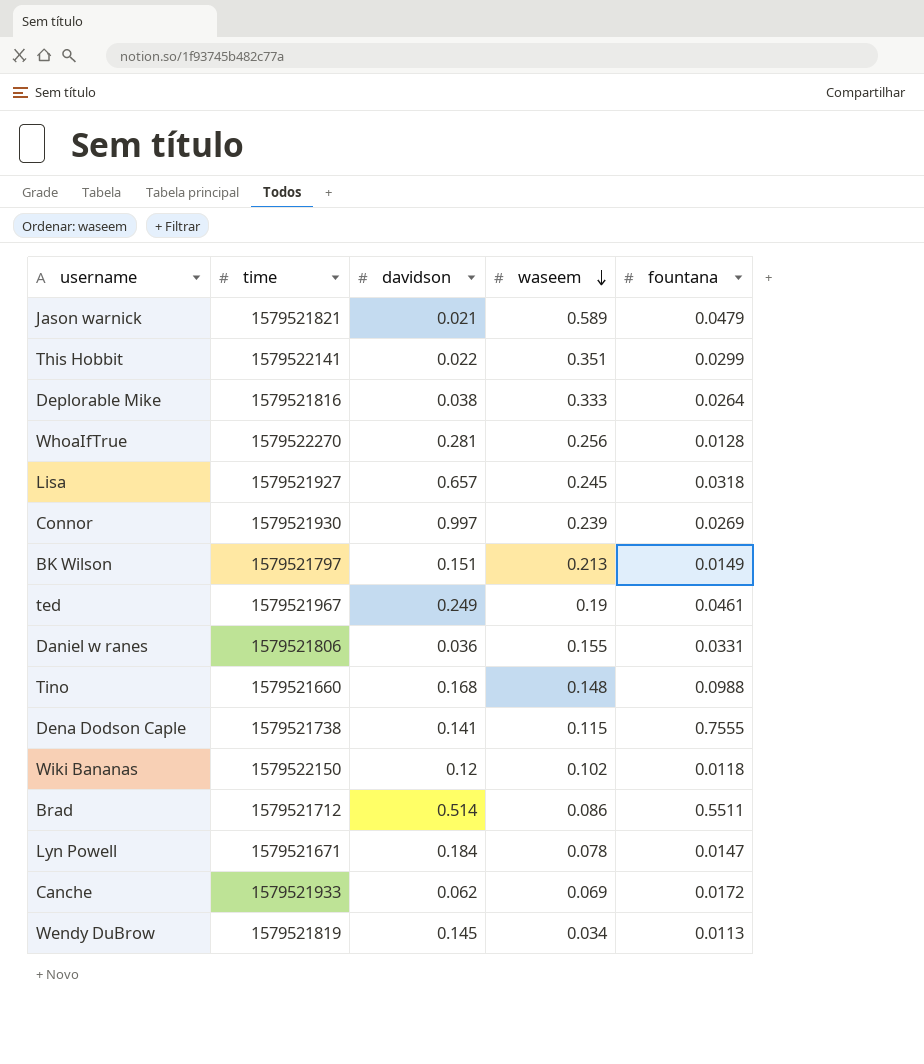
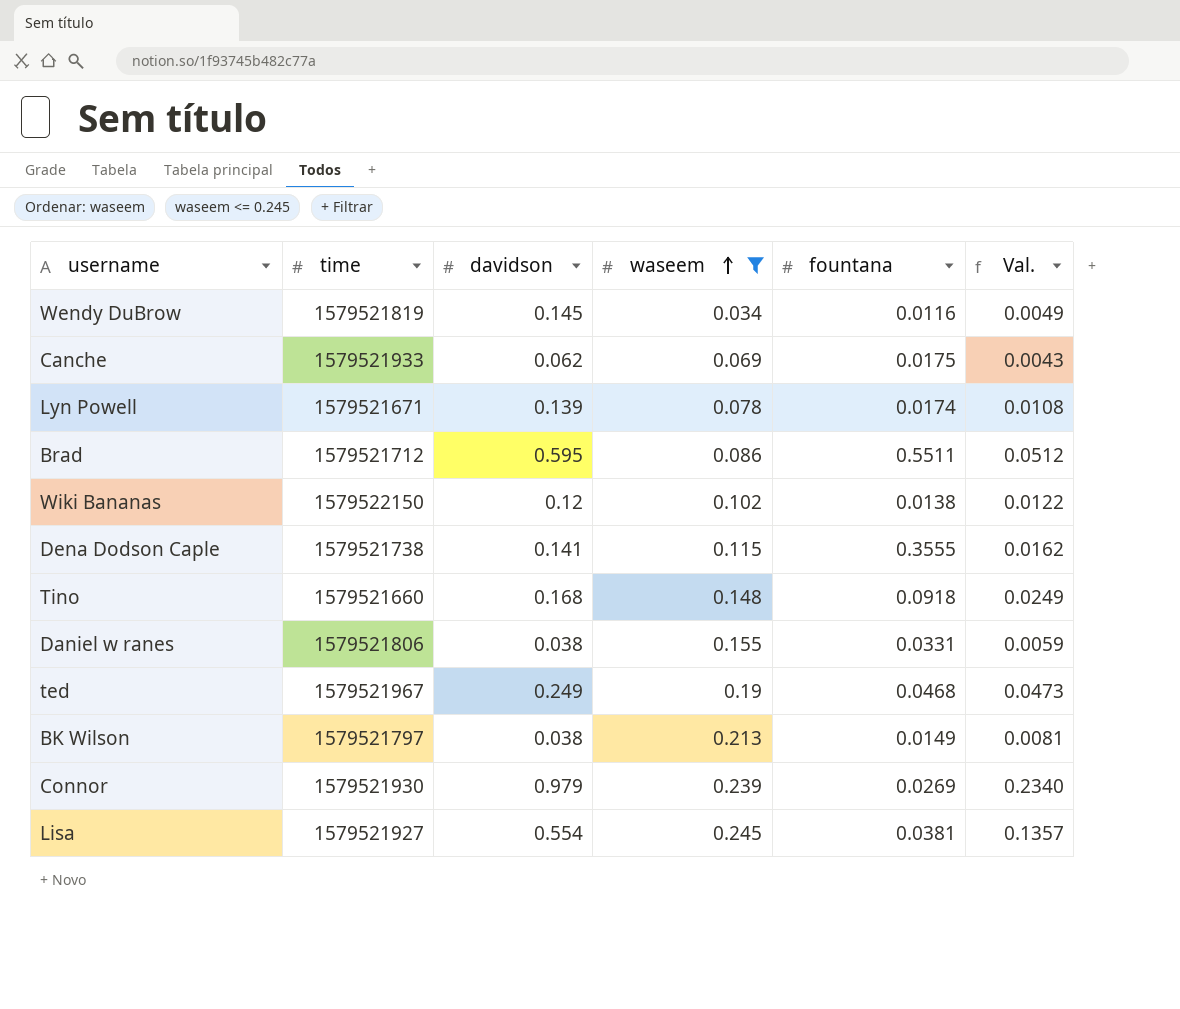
filter: none -> waseem <= 0.245
row order: waseem descending -> waseem ascending
column Val. | formula: none -> [davidson] * [waseem]
Wendy DuBrow | fountana: 0.0113 -> 0.0116
Canche | fountana: 0.0172 -> 0.0175
Lyn Powell | davidson: 0.184 -> 0.139
Lyn Powell | fountana: 0.0147 -> 0.0174
Brad | davidson: 0.514 -> 0.595
Wiki Bananas | fountana: 0.0118 -> 0.0138
Dena Dodson Caple | fountana: 0.7555 -> 0.3555
Tino | fountana: 0.0988 -> 0.0918
Daniel w ranes | davidson: 0.036 -> 0.038
ted | fountana: 0.0461 -> 0.0468
BK Wilson | davidson: 0.151 -> 0.038
Connor | davidson: 0.997 -> 0.979
Lisa | davidson: 0.657 -> 0.554
Lisa | fountana: 0.0318 -> 0.0381

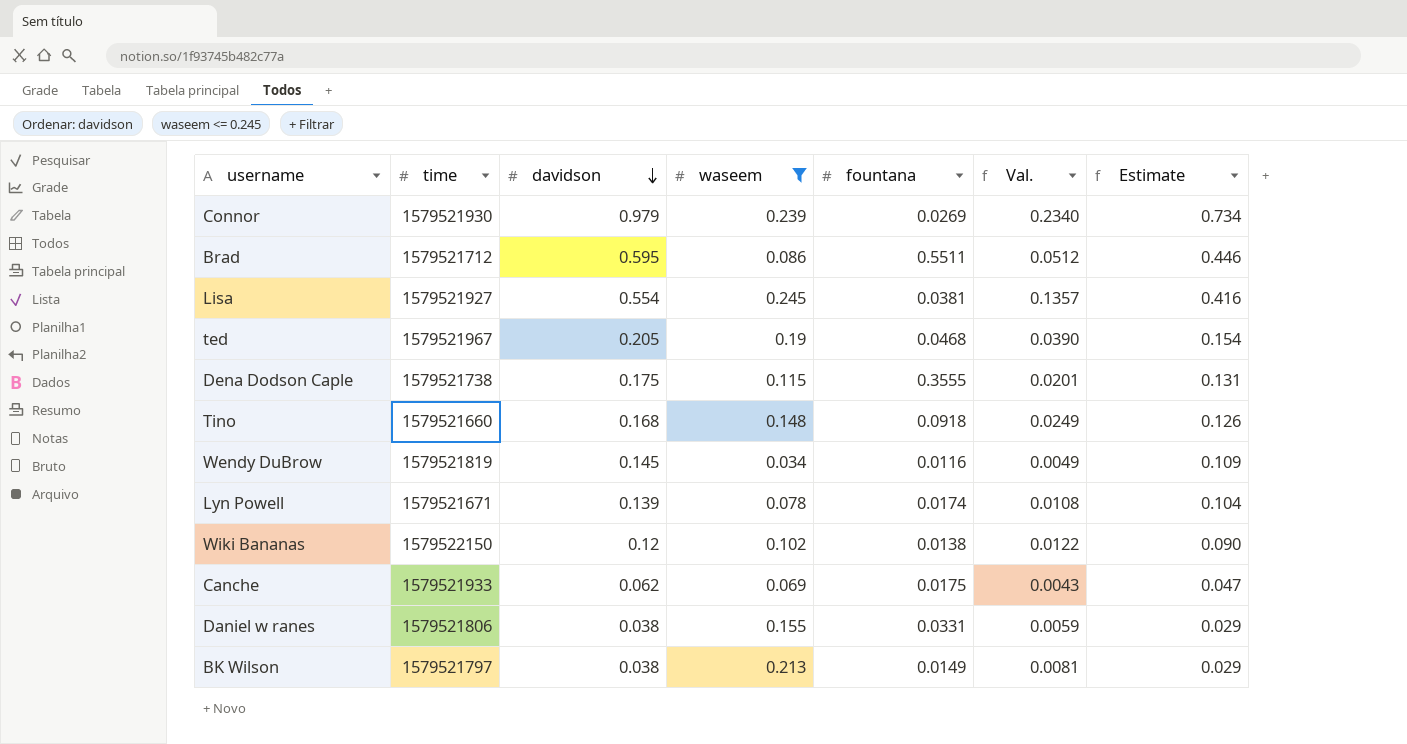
row order: waseem ascending -> davidson descending
column Estimate | formula: none -> [davidson] * 0.75
ted | davidson: 0.249 -> 0.205
ted | Val.: 0.0473 -> 0.0390
Dena Dodson Caple | davidson: 0.141 -> 0.175
Dena Dodson Caple | Val.: 0.0162 -> 0.0201

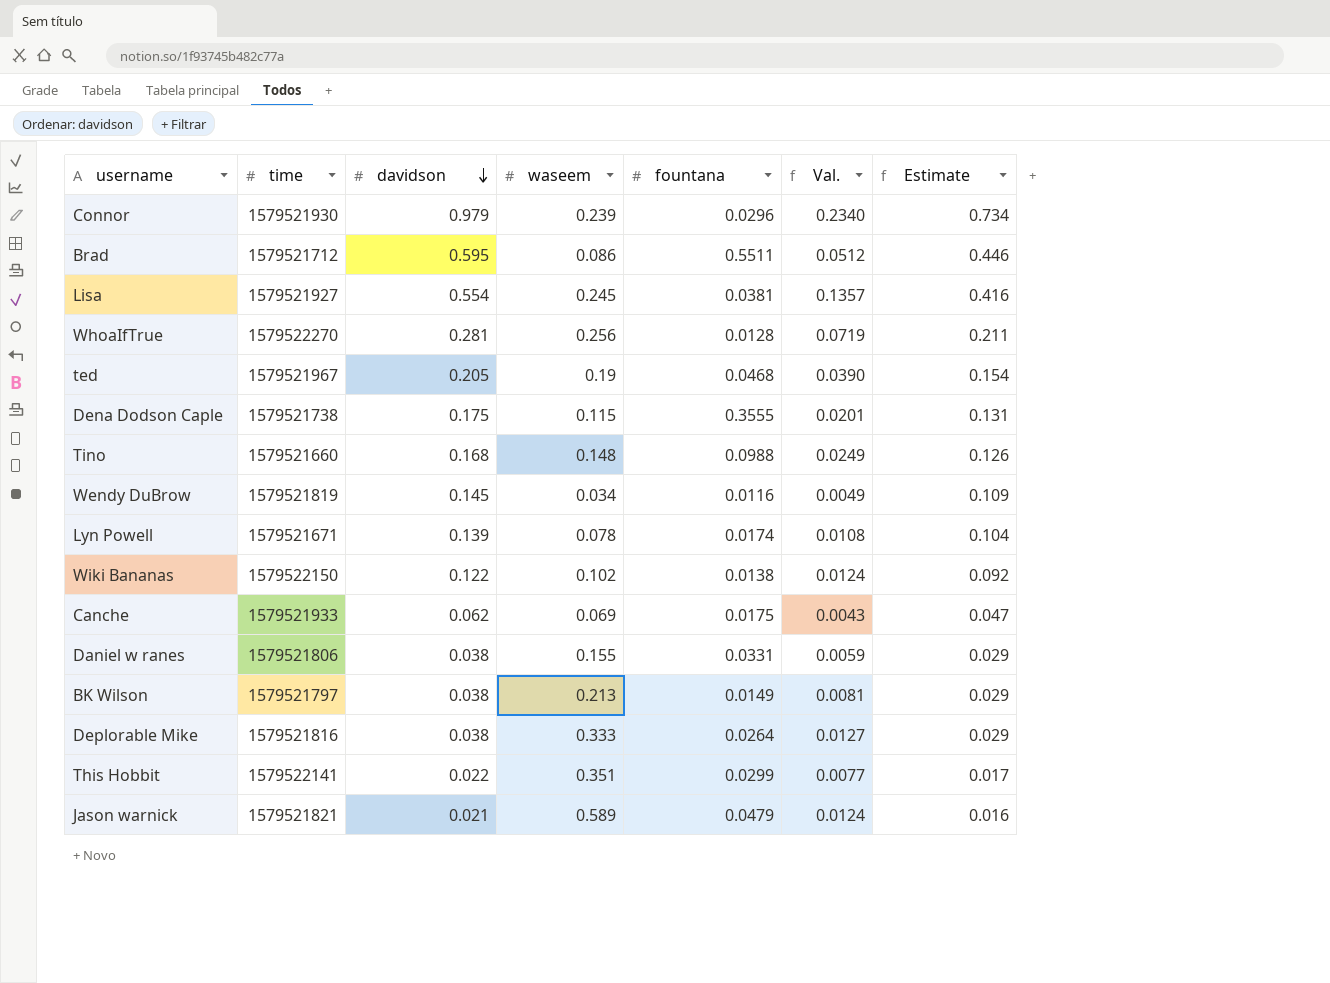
filter: waseem <= 0.245 -> none
Connor | fountana: 0.0269 -> 0.0296
Tino | fountana: 0.0918 -> 0.0988
Wiki Bananas | davidson: 0.12 -> 0.122
Wiki Bananas | Val.: 0.0122 -> 0.0124
Wiki Bananas | Estimate: 0.090 -> 0.092

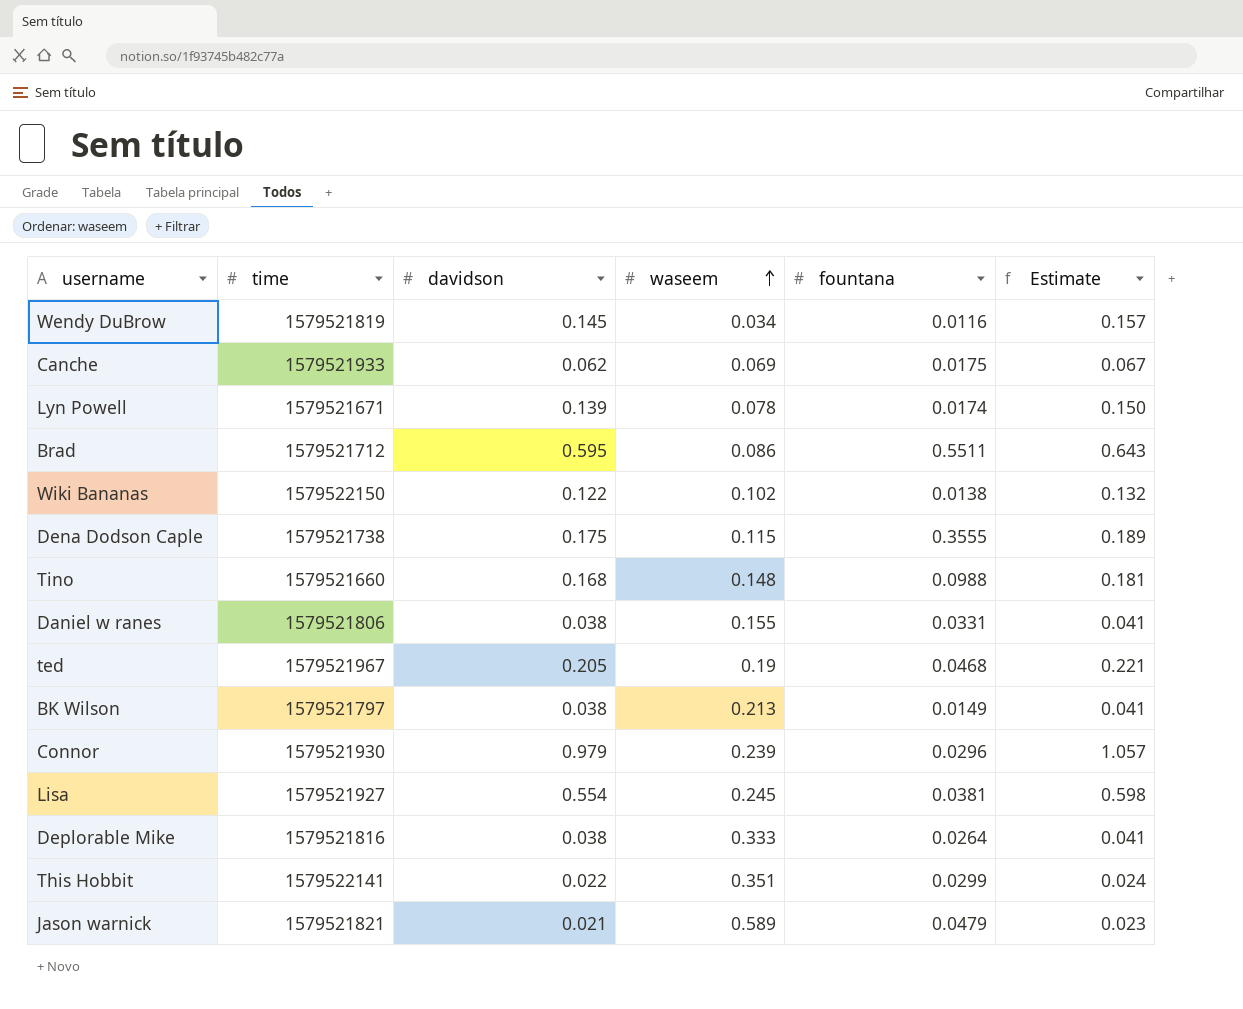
row order: davidson descending -> waseem ascending
column Val. | formula: [davidson] * [waseem] -> none
column Estimate | formula: [davidson] * 0.75 -> [davidson] * 1.08
row WhoaIfTrue: 1579522270 | 0.281 | 0.256 | 0.0128 | 0.0719 | 0.211 -> none

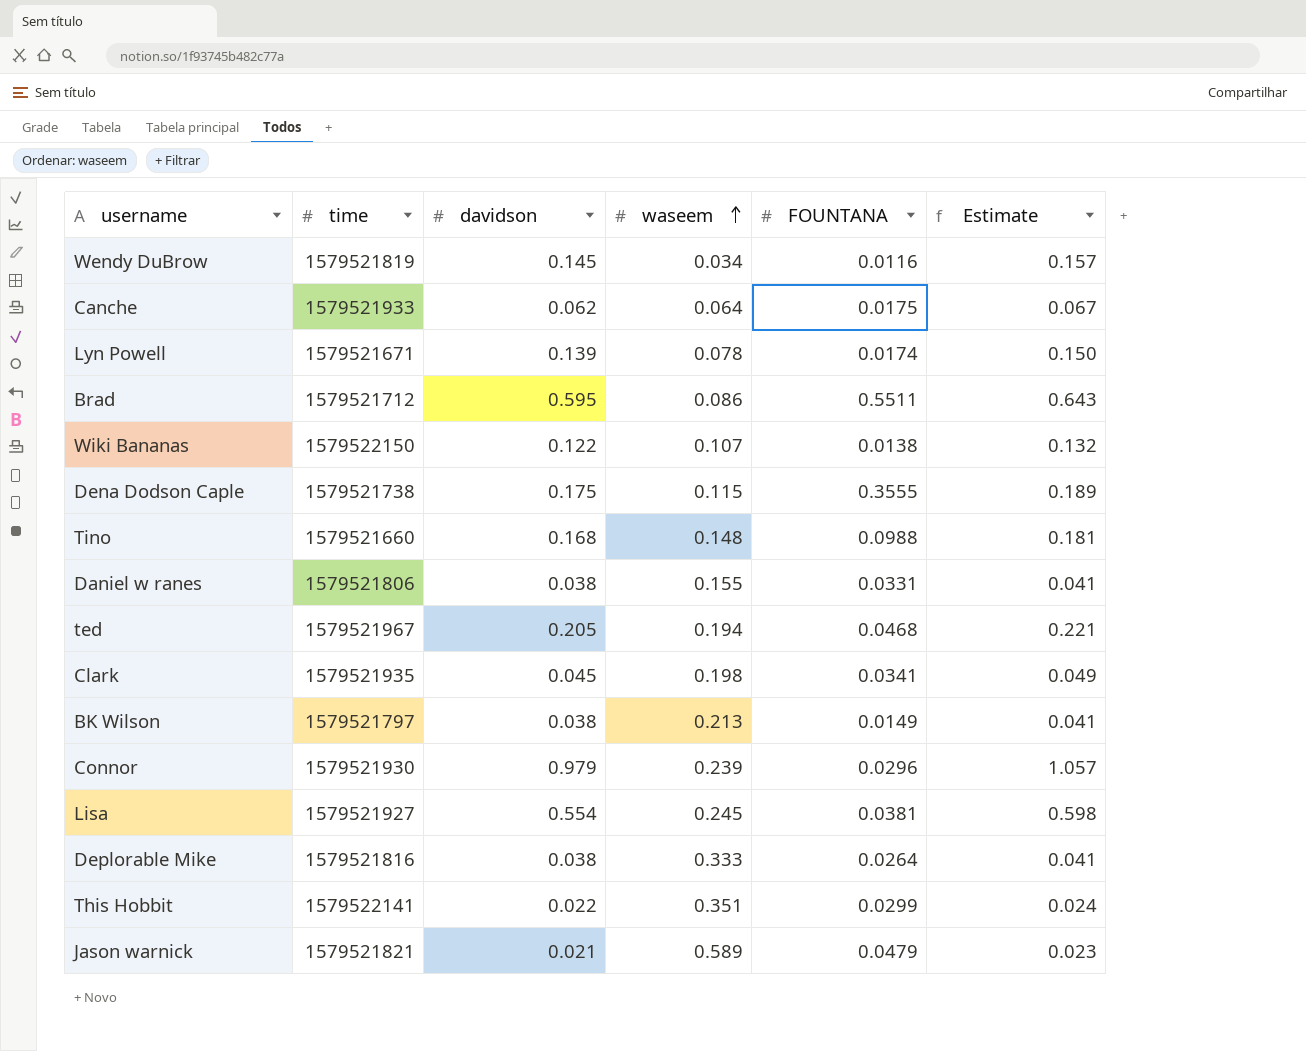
column name: fountana -> FOUNTANA
Canche | waseem: 0.069 -> 0.064
Wiki Bananas | waseem: 0.102 -> 0.107
ted | waseem: 0.19 -> 0.194
row Clark: none -> 1579521935 | 0.045 | 0.198 | 0.0341 | 0.049

